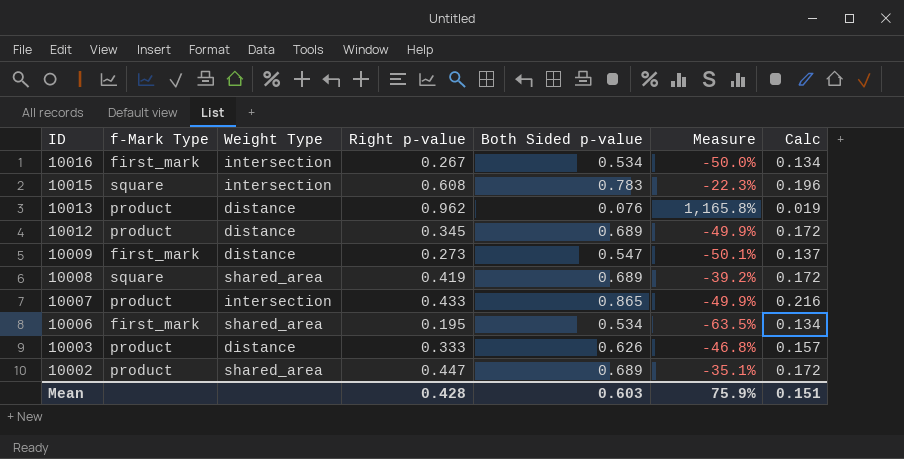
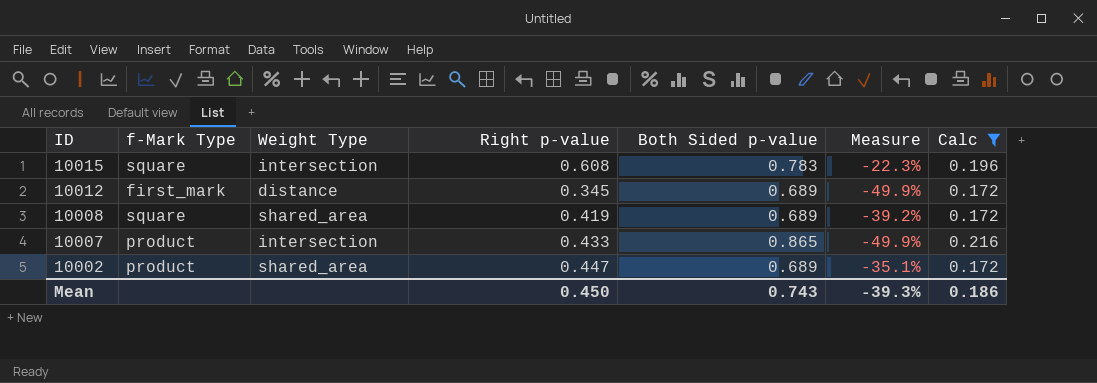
filter: none -> Calc >= 0.172
10012 | f-Mark Type: product -> first_mark
Mean | Right p-value: 0.428 -> 0.450
Mean | Both Sided p-value: 0.603 -> 0.743
Mean | Measure: 75.9% -> -39.3%
Mean | Calc: 0.151 -> 0.186

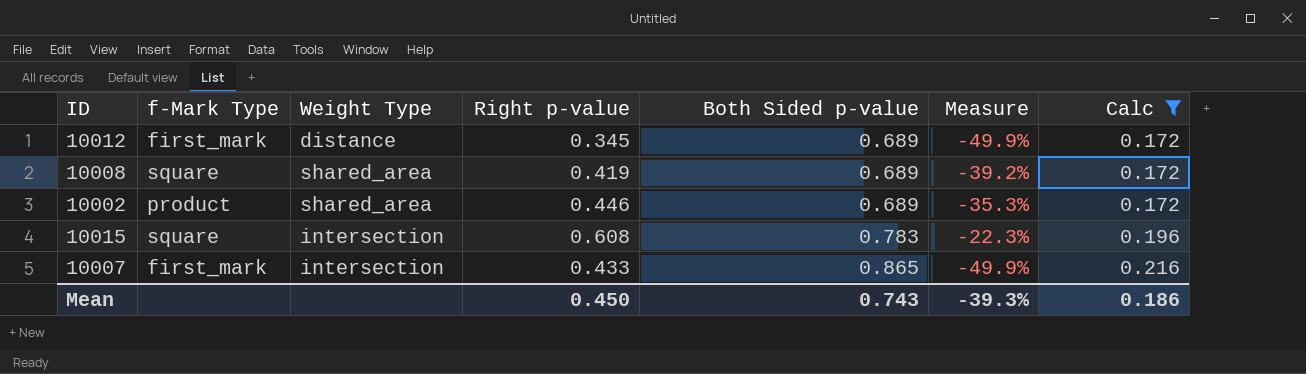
row order: ID descending -> Both Sided p-value ascending
10002 | Right p-value: 0.447 -> 0.446
10002 | Measure: -35.1% -> -35.3%
10007 | f-Mark Type: product -> first_mark

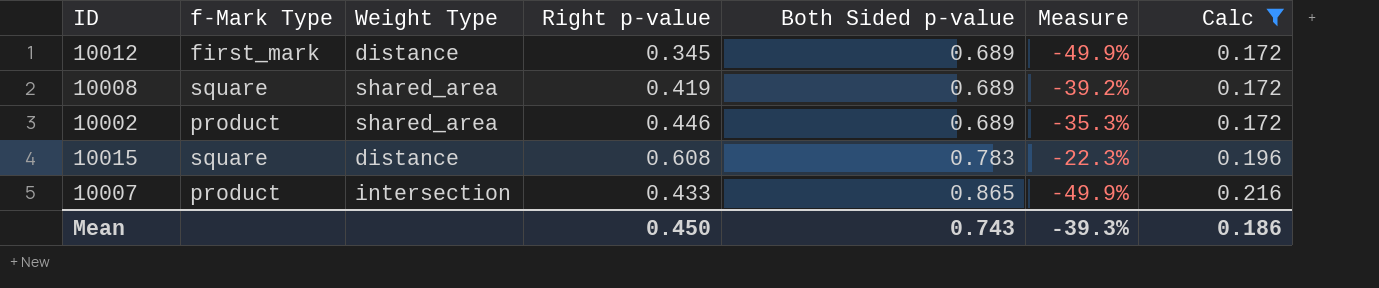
10015 | Weight Type: intersection -> distance
10007 | f-Mark Type: first_mark -> product

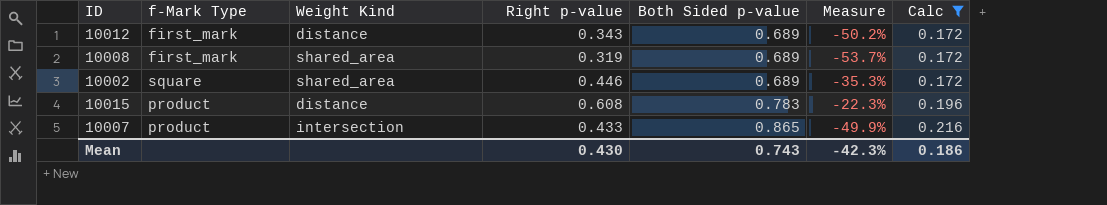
column name: Weight Type -> Weight Kind
10012 | Right p-value: 0.345 -> 0.343
10012 | Measure: -49.9% -> -50.2%
10008 | f-Mark Type: square -> first_mark
10008 | Right p-value: 0.419 -> 0.319
10008 | Measure: -39.2% -> -53.7%
10002 | f-Mark Type: product -> square
10015 | f-Mark Type: square -> product
Mean | Right p-value: 0.450 -> 0.430
Mean | Measure: -39.3% -> -42.3%

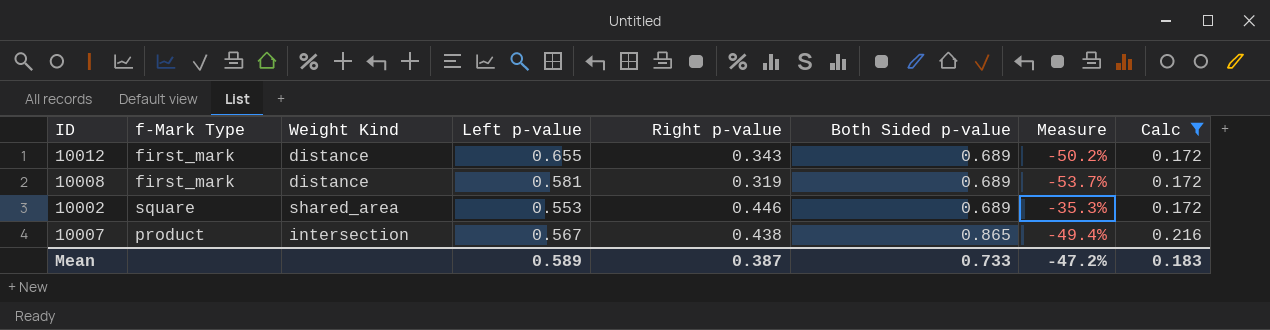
column Left p-value | position: none -> 4
row 10015: product | distance | 0.608 | 0.783 | -22.3% | 0.196 -> none
10008 | Weight Kind: shared_area -> distance
10007 | Right p-value: 0.433 -> 0.438
10007 | Measure: -49.9% -> -49.4%
Mean | Right p-value: 0.430 -> 0.387
Mean | Both Sided p-value: 0.743 -> 0.733
Mean | Measure: -42.3% -> -47.2%
Mean | Calc: 0.186 -> 0.183

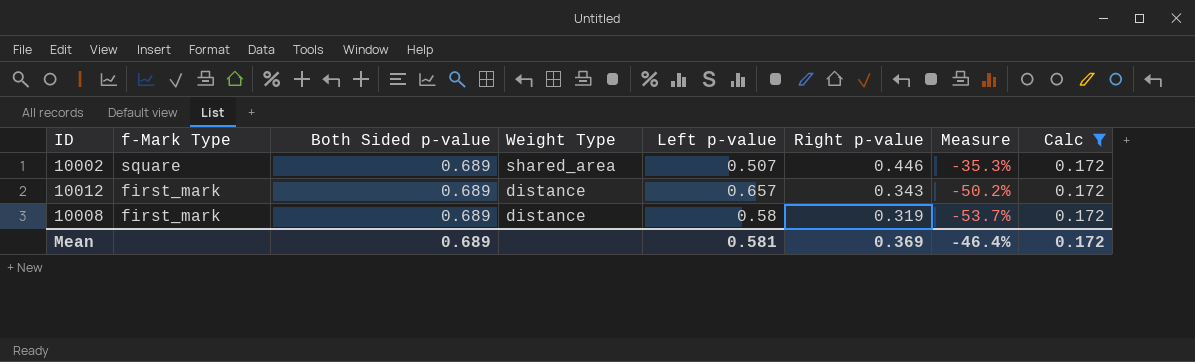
row order: Both Sided p-value ascending -> f-Mark Type descending
column Both Sided p-value | position: 6 -> 3
column name: Weight Kind -> Weight Type
row 10007: product | intersection | 0.567 | 0.438 | 0.865 | -49.4% | 0.216 -> none
10002 | Left p-value: 0.553 -> 0.507
10012 | Left p-value: 0.655 -> 0.657
10008 | Left p-value: 0.581 -> 0.58
Mean | Both Sided p-value: 0.733 -> 0.689
Mean | Left p-value: 0.589 -> 0.581
Mean | Right p-value: 0.387 -> 0.369
Mean | Measure: -47.2% -> -46.4%
Mean | Calc: 0.183 -> 0.172

